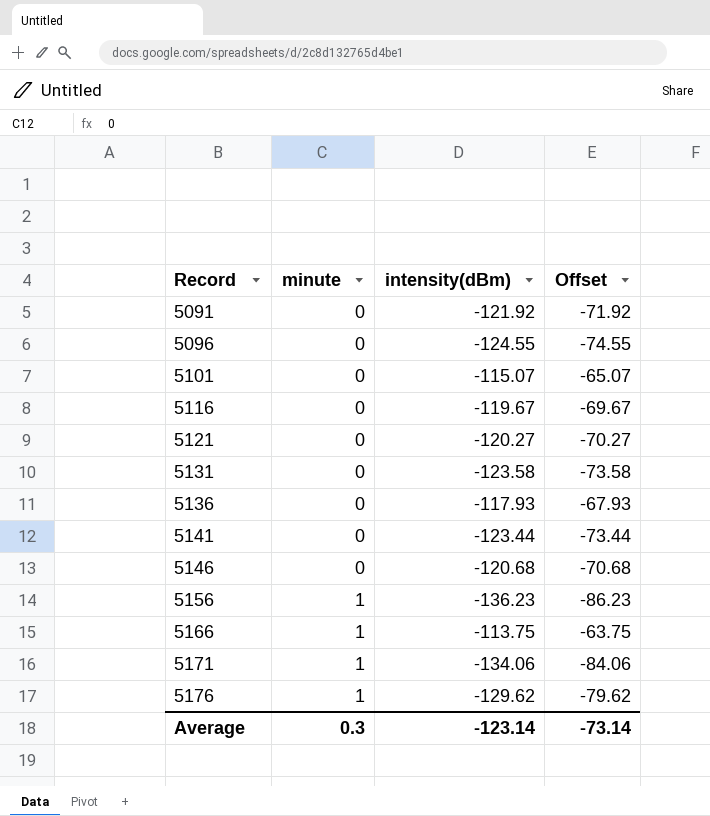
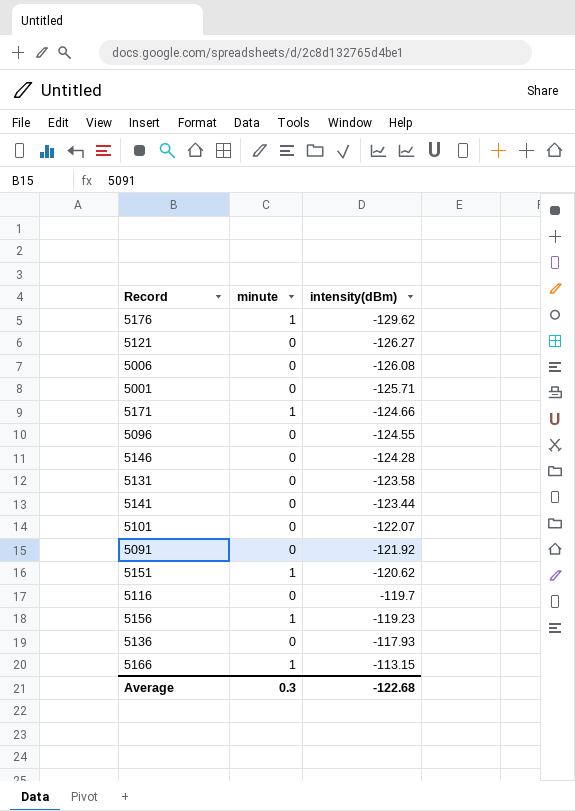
row order: Record ascending -> intensity(dBm) ascending
column Offset | formula: [intensity(dBm)] + 50 -> none
5121 | intensity(dBm): -120.27 -> -126.27
row 5006: none -> 0 | -126.08
row 5001: none -> 0 | -125.71
5171 | intensity(dBm): -134.06 -> -124.66
5146 | intensity(dBm): -120.68 -> -124.28
5101 | intensity(dBm): -115.07 -> -122.07
row 5151: none -> 1 | -120.62
5116 | intensity(dBm): -119.67 -> -119.7
5156 | intensity(dBm): -136.23 -> -119.23
5166 | intensity(dBm): -113.75 -> -113.15
Average | intensity(dBm): -123.14 -> -122.68

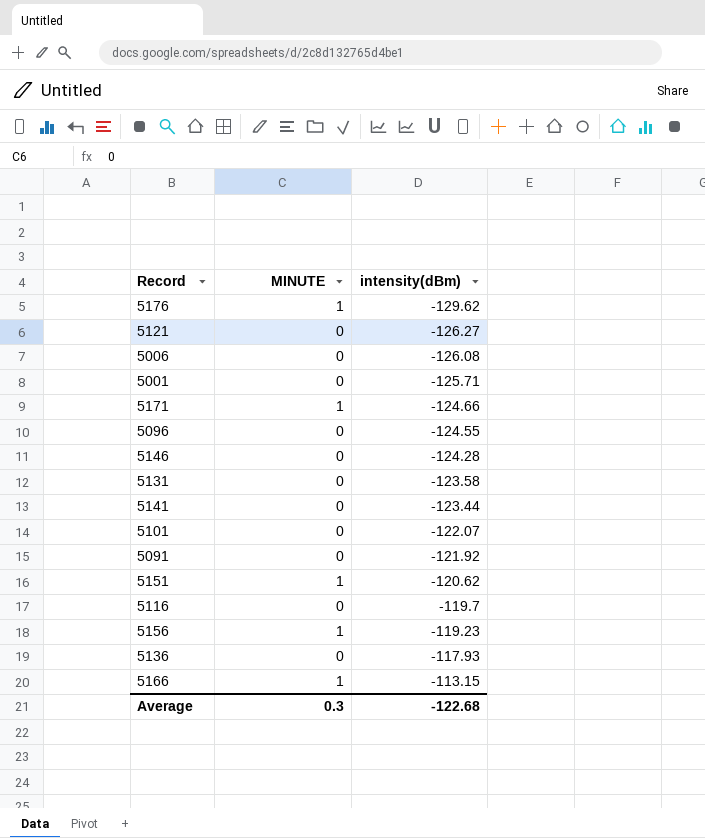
column name: minute -> MINUTE

